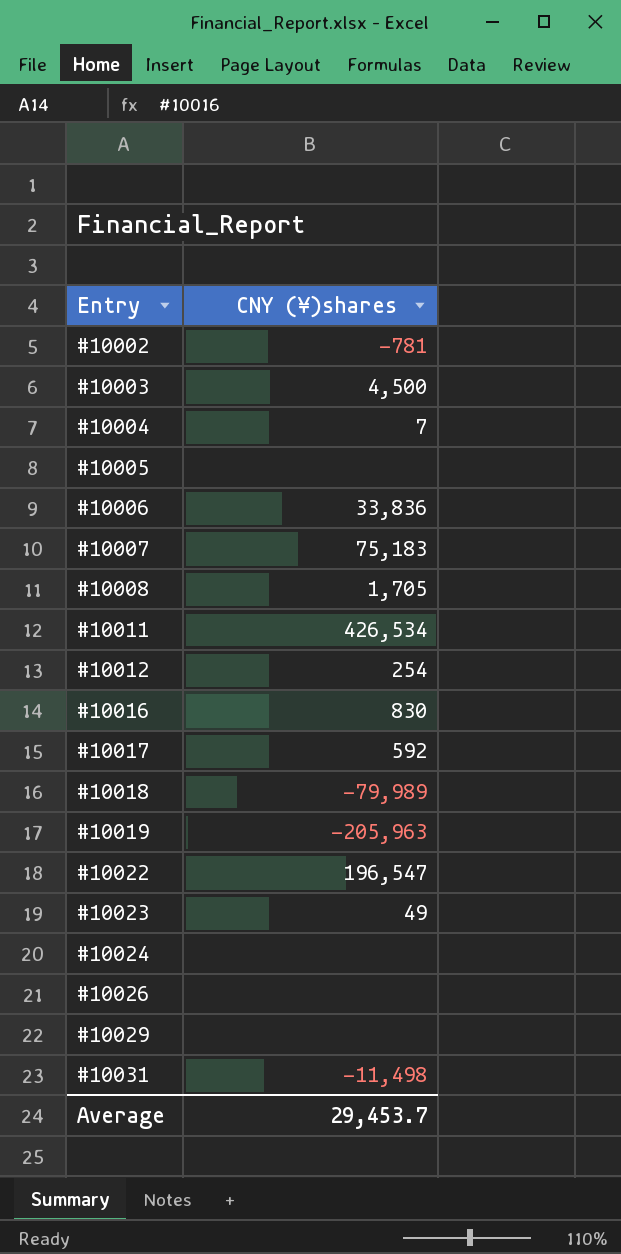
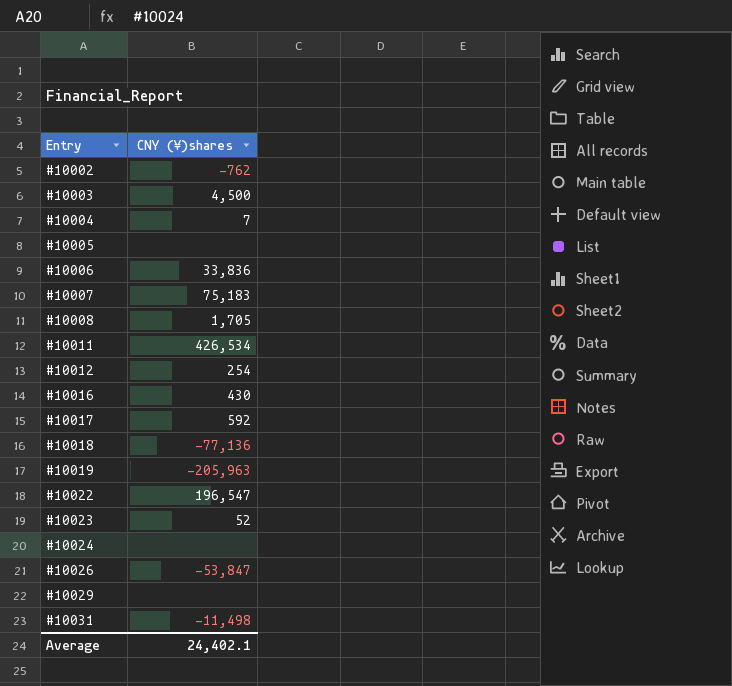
#10002 | CNY (¥)shares: -781 -> -762
#10016 | CNY (¥)shares: 830 -> 430
#10018 | CNY (¥)shares: -79,989 -> -77,136
#10023 | CNY (¥)shares: 49 -> 52
#10026 | CNY (¥)shares: none -> -53,847
Average | CNY (¥)shares: 29,453.7 -> 24,402.1

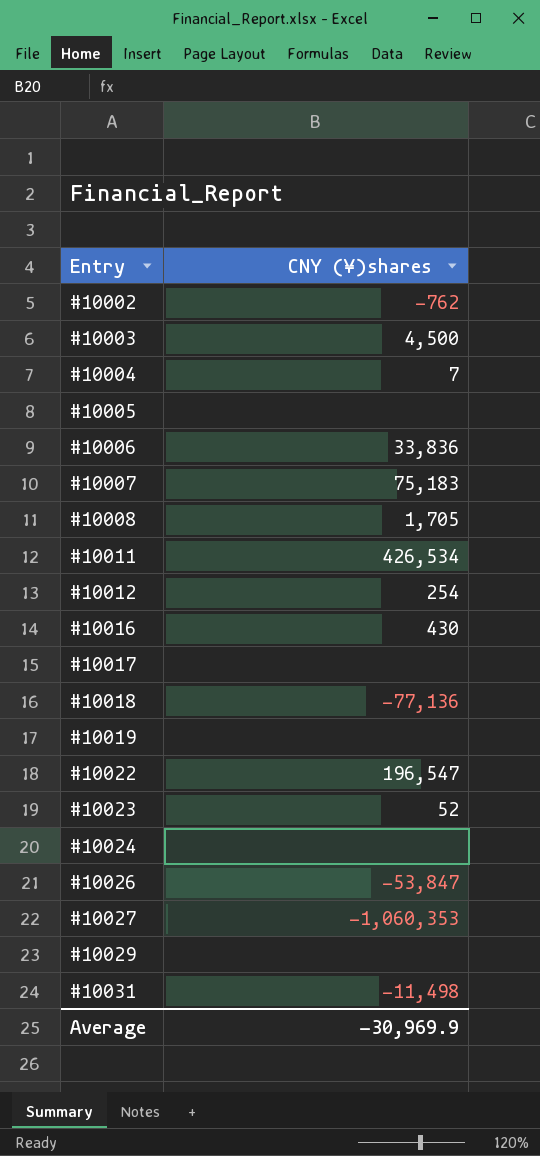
#10017 | CNY (¥)shares: 592 -> none
#10019 | CNY (¥)shares: -205,963 -> none
row #10027: none -> -1,060,353
Average | CNY (¥)shares: 24,402.1 -> -30,969.9

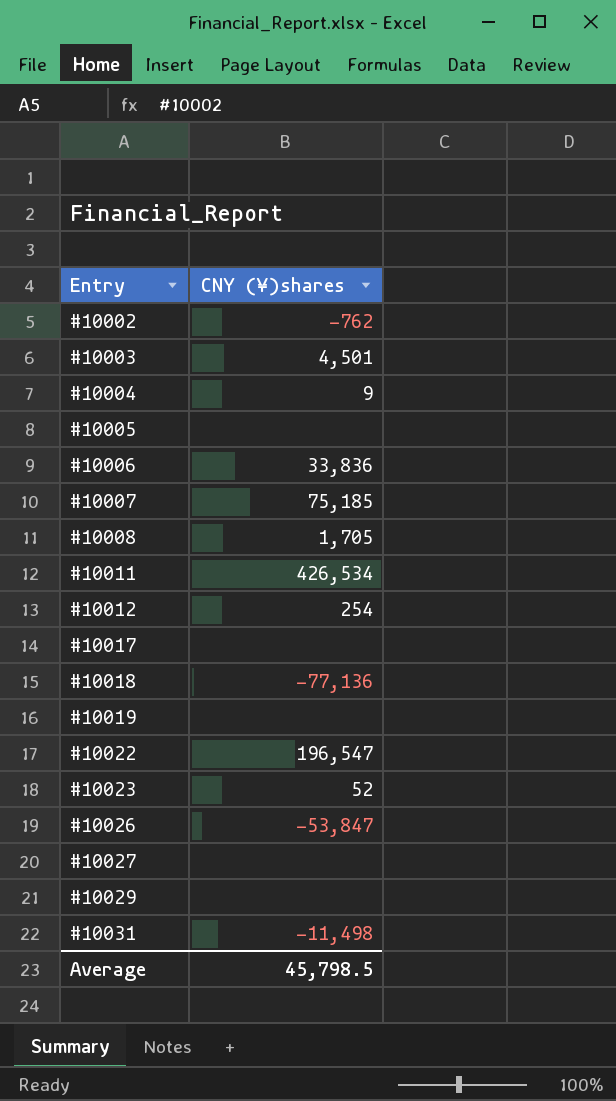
row #10016: 430 -> none
row #10024: none -> none
#10003 | CNY (¥)shares: 4,500 -> 4,501
#10004 | CNY (¥)shares: 7 -> 9
#10007 | CNY (¥)shares: 75,183 -> 75,185
#10027 | CNY (¥)shares: -1,060,353 -> none
Average | CNY (¥)shares: -30,969.9 -> 45,798.5

